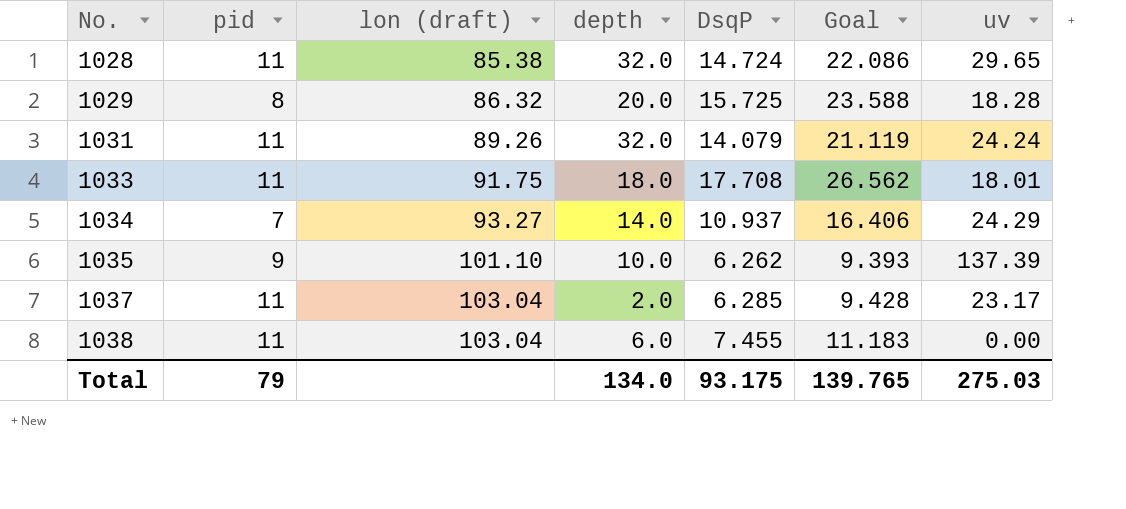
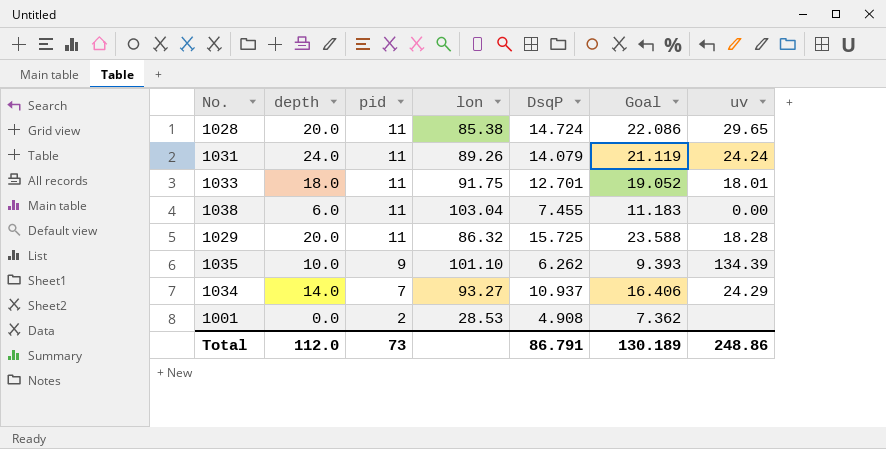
row order: No. ascending -> pid descending
column depth | position: 4 -> 2
column name: lon (draft) -> lon
row 1037: 11 | 103.04 | 2.0 | 6.285 | 9.428 | 23.17 -> none
1028 | depth: 32.0 -> 20.0
1031 | depth: 32.0 -> 24.0
1033 | DsqP: 17.708 -> 12.701
1033 | Goal: 26.562 -> 19.052
1029 | pid: 8 -> 11
1035 | uv: 137.39 -> 134.39
row 1001: none -> 0.0 | 2 | 28.53 | 4.908 | 7.362 | none
Total | depth: 134.0 -> 112.0
Total | pid: 79 -> 73
Total | DsqP: 93.175 -> 86.791
Total | Goal: 139.765 -> 130.189
Total | uv: 275.03 -> 248.86

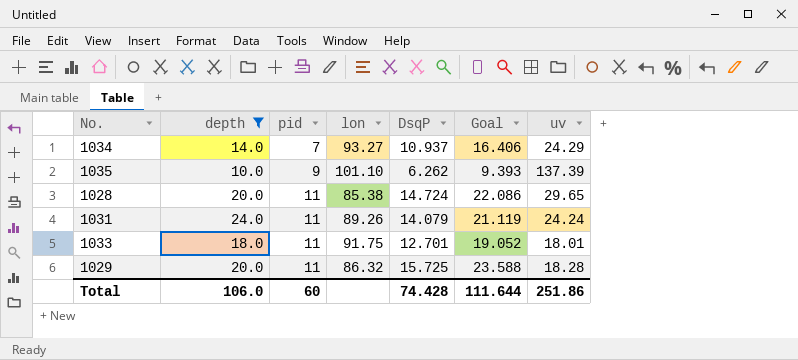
filter: none -> depth >= 10.0
row order: pid descending -> pid ascending
1035 | uv: 134.39 -> 137.39
Total | depth: 112.0 -> 106.0
Total | pid: 73 -> 60
Total | DsqP: 86.791 -> 74.428
Total | Goal: 130.189 -> 111.644
Total | uv: 248.86 -> 251.86

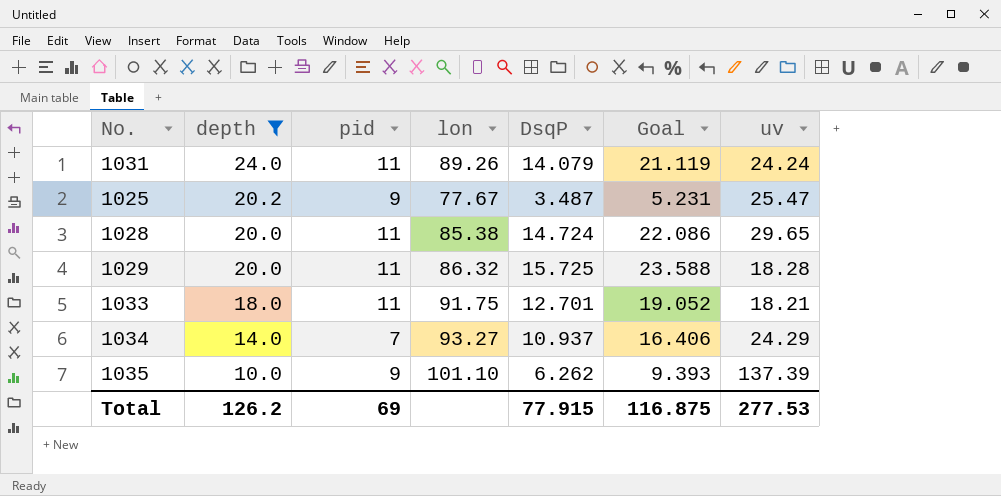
row order: pid ascending -> depth descending
row 1025: none -> 20.2 | 9 | 77.67 | 3.487 | 5.231 | 25.47
1033 | uv: 18.01 -> 18.21
Total | depth: 106.0 -> 126.2
Total | pid: 60 -> 69
Total | DsqP: 74.428 -> 77.915
Total | Goal: 111.644 -> 116.875
Total | uv: 251.86 -> 277.53

